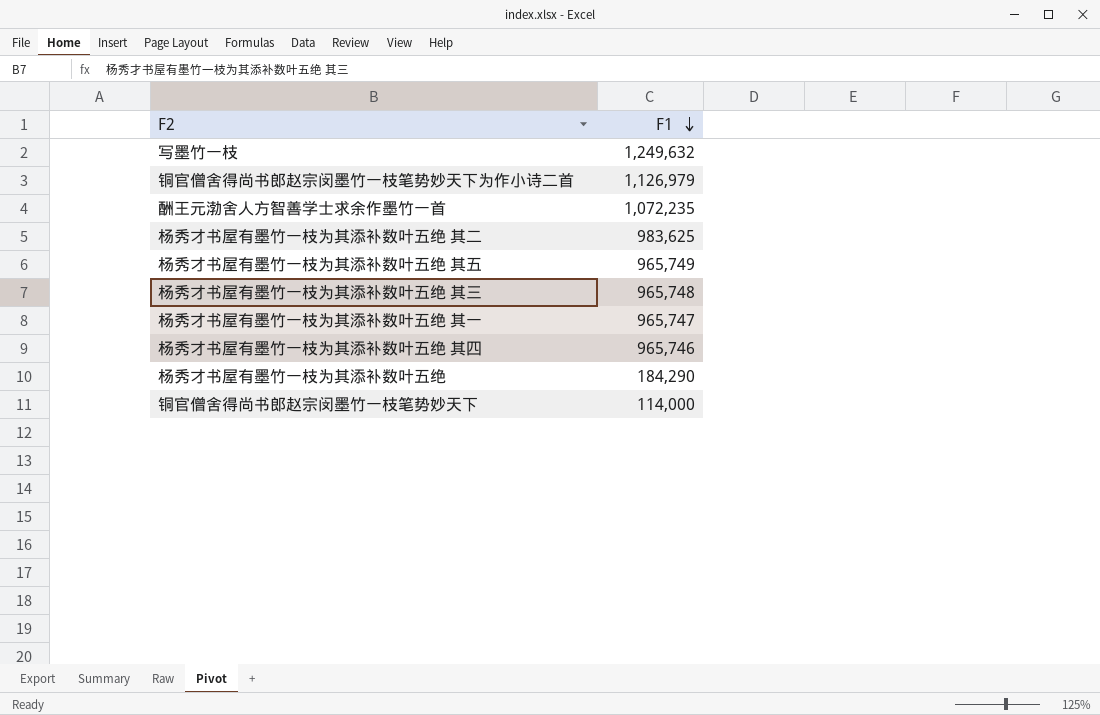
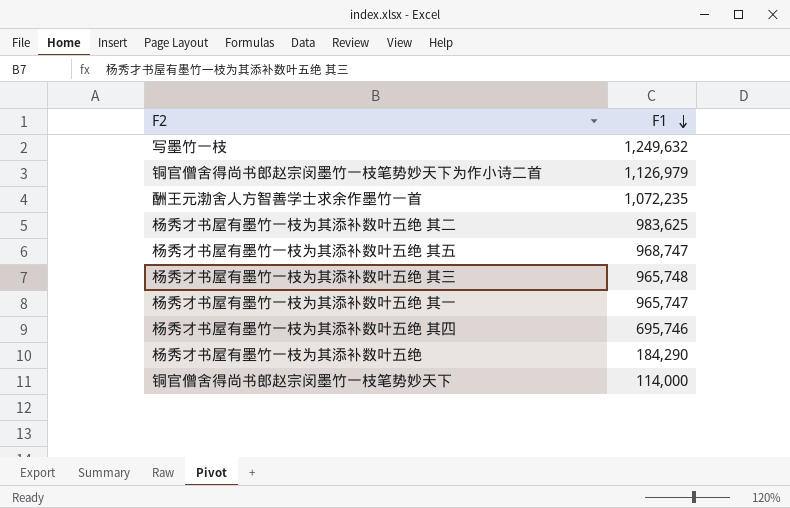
杨秀才书屋有墨竹一枝为其添补数叶五绝 其五 | F1: 965,749 -> 968,747
杨秀才书屋有墨竹一枝为其添补数叶五绝 其四 | F1: 965,746 -> 695,746

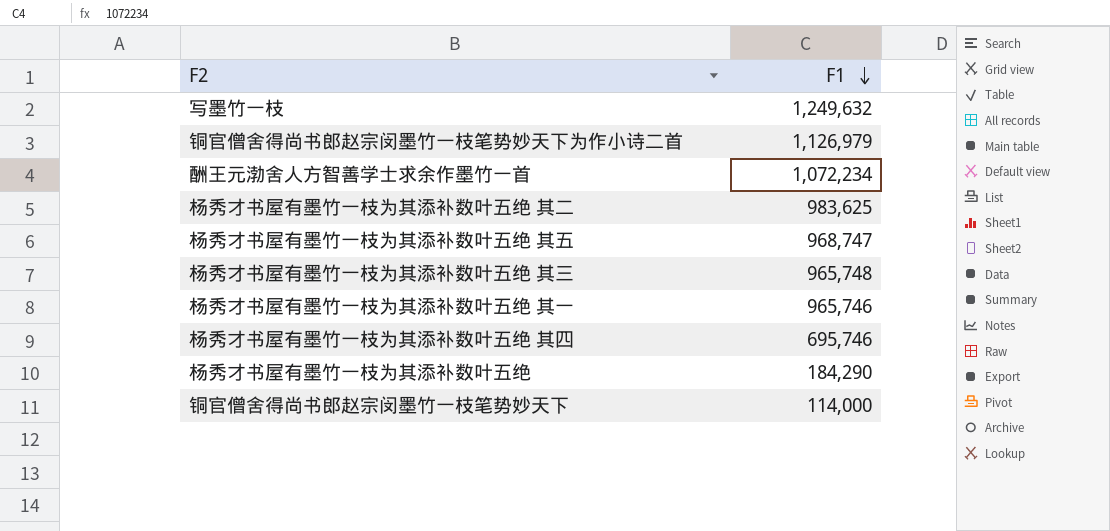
酬王元渤舍人方智善学士求余作墨竹一首 | F1: 1,072,235 -> 1,072,234
杨秀才书屋有墨竹一枝为其添补数叶五绝 其一 | F1: 965,747 -> 965,746

